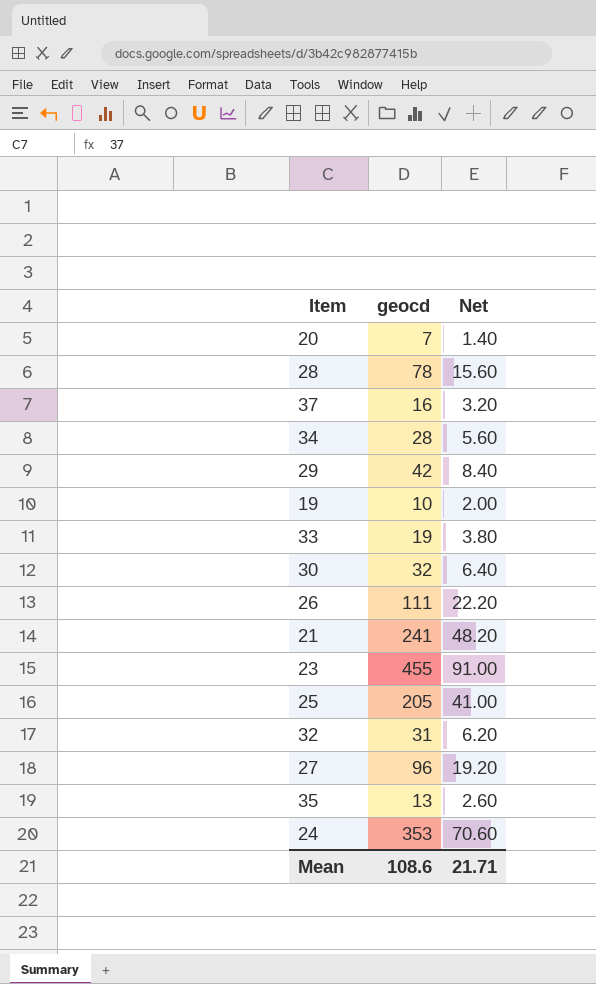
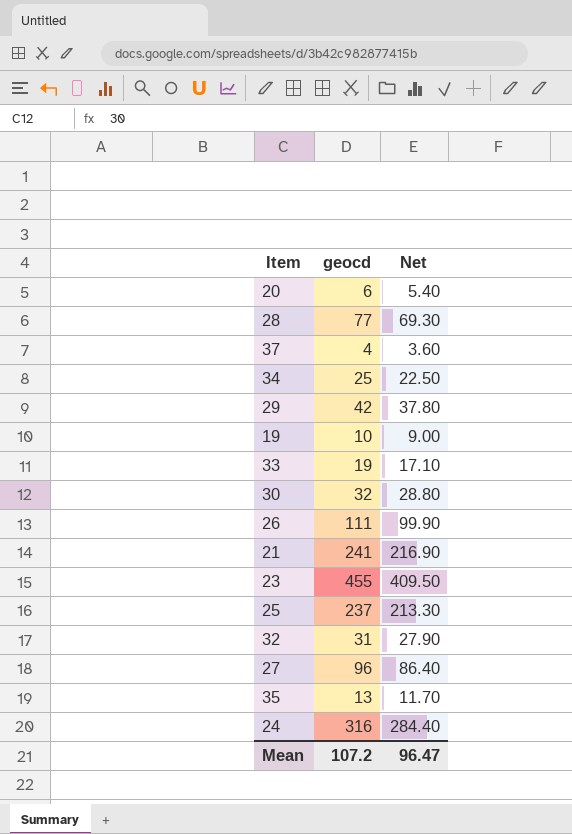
column Net | formula: [geocd] * 0.2 -> [geocd] * 0.9
20 | geocd: 7 -> 6
28 | geocd: 78 -> 77
37 | geocd: 16 -> 4
34 | geocd: 28 -> 25
25 | geocd: 205 -> 237
24 | geocd: 353 -> 316
Mean | geocd: 108.6 -> 107.2
Mean | Net: 21.71 -> 96.47

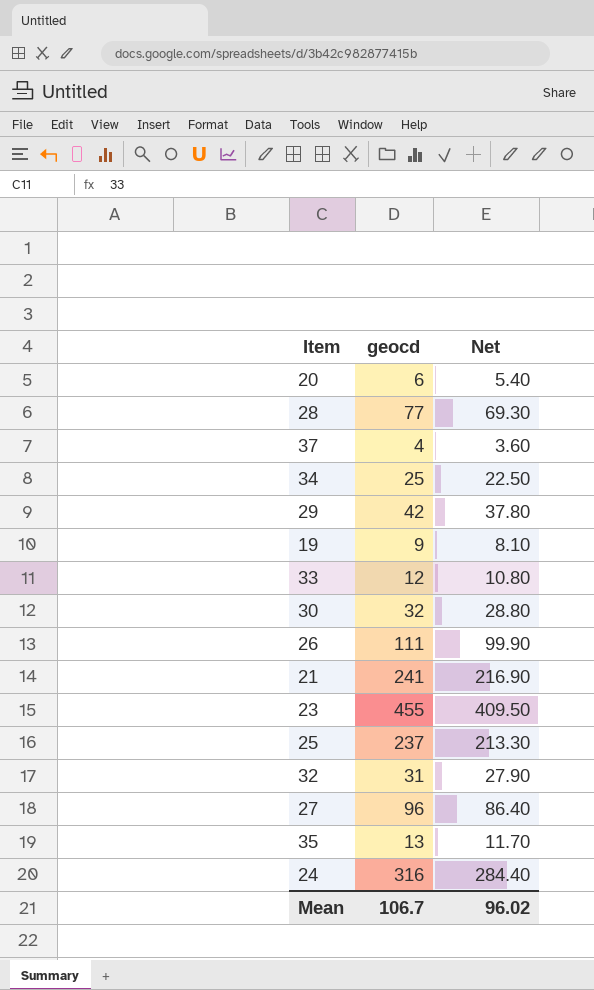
19 | geocd: 10 -> 9
19 | Net: 9.00 -> 8.10
33 | geocd: 19 -> 12
33 | Net: 17.10 -> 10.80
Mean | geocd: 107.2 -> 106.7
Mean | Net: 96.47 -> 96.02

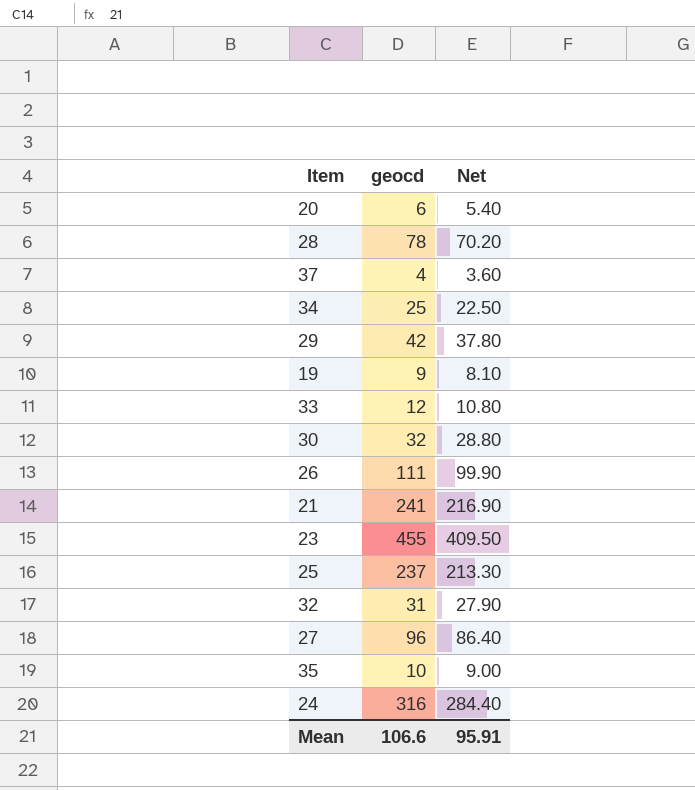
28 | geocd: 77 -> 78
28 | Net: 69.30 -> 70.20
35 | geocd: 13 -> 10
35 | Net: 11.70 -> 9.00
Mean | geocd: 106.7 -> 106.6
Mean | Net: 96.02 -> 95.91

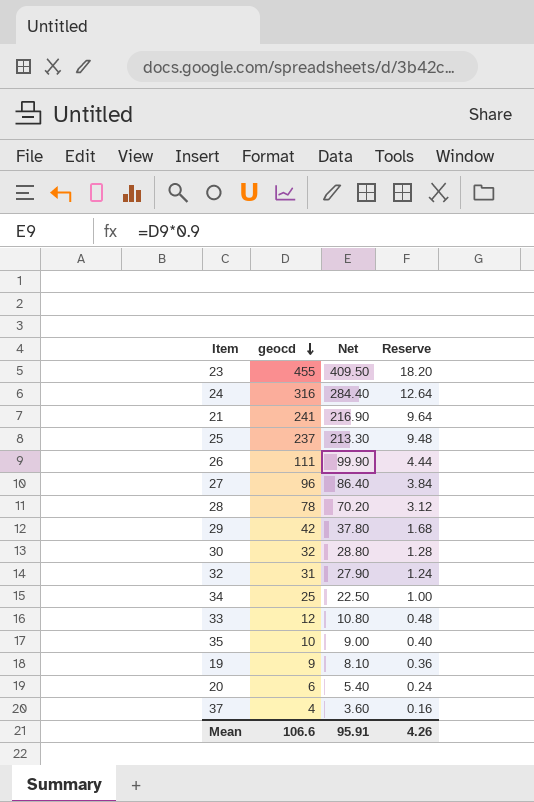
row order: none -> geocd descending
column Reserve | formula: none -> [geocd] * 0.04

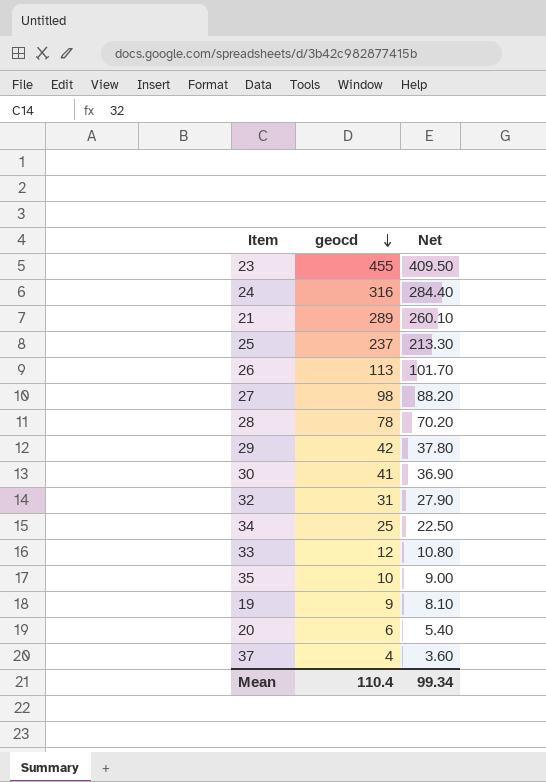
column Reserve | formula: [geocd] * 0.04 -> none
21 | geocd: 241 -> 289
21 | Net: 216.90 -> 260.10
26 | geocd: 111 -> 113
26 | Net: 99.90 -> 101.70
27 | geocd: 96 -> 98
27 | Net: 86.40 -> 88.20
30 | geocd: 32 -> 41
30 | Net: 28.80 -> 36.90
Mean | geocd: 106.6 -> 110.4
Mean | Net: 95.91 -> 99.34

